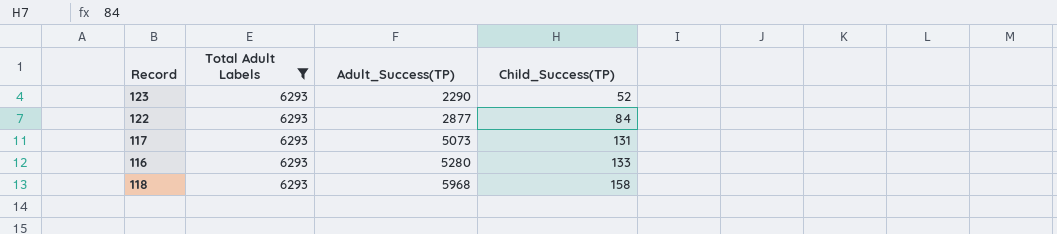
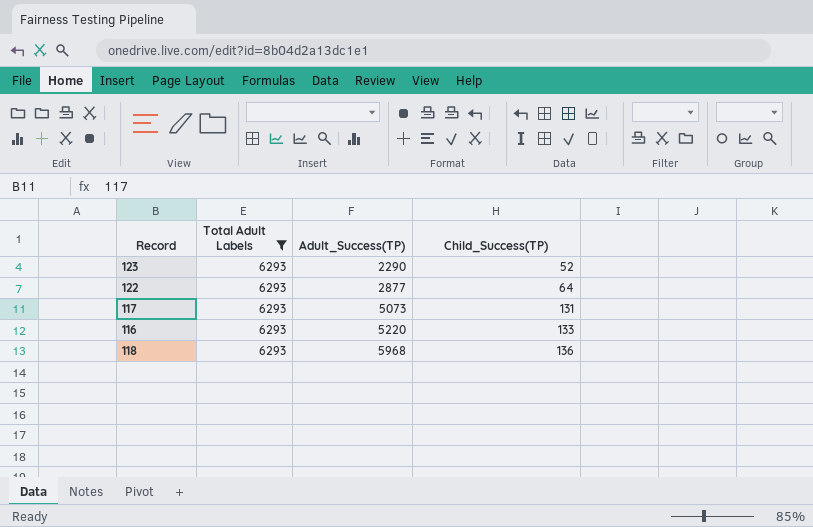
122 | Child_Success(TP): 84 -> 64
116 | Adult_Success(TP): 5280 -> 5220
118 | Child_Success(TP): 158 -> 136

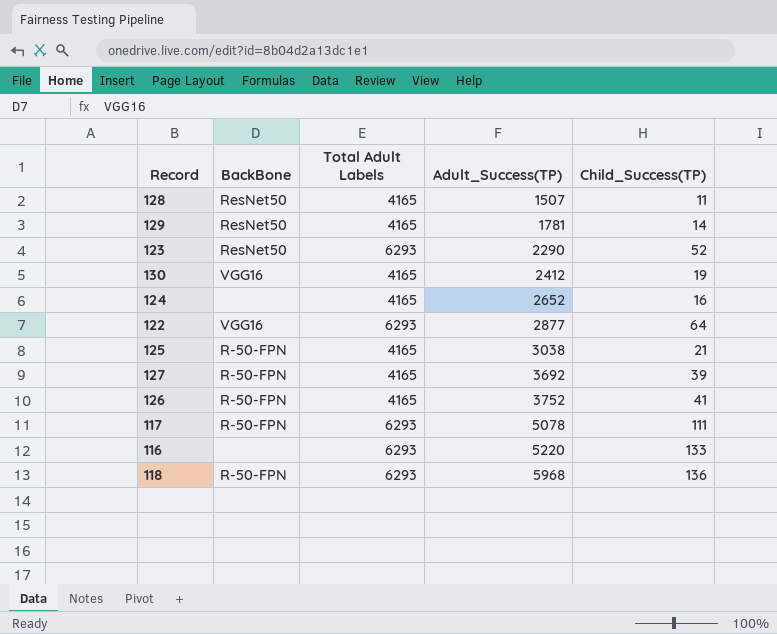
filter: Total Adult Labels = 6293 -> none
column BackBone | position: none -> 2
117 | Adult_Success(TP): 5073 -> 5078
117 | Child_Success(TP): 131 -> 111

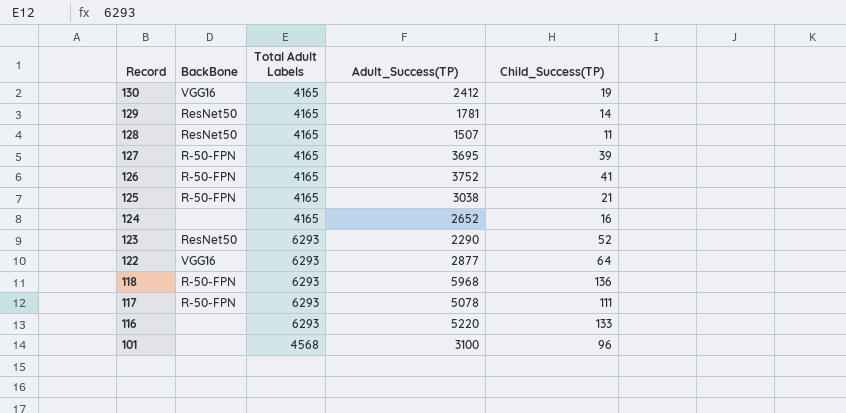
row order: Adult_Success(TP) ascending -> Record descending
127 | Adult_Success(TP): 3692 -> 3695
row 101: none -> none | 4568 | 3100 | 96

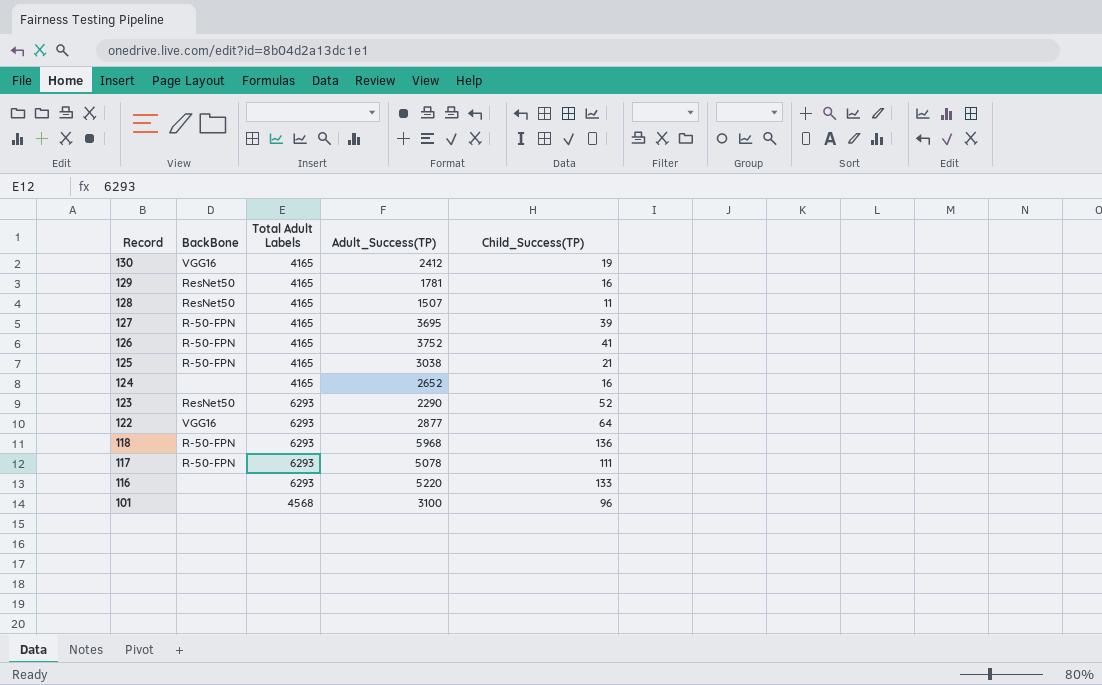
129 | Child_Success(TP): 14 -> 16

